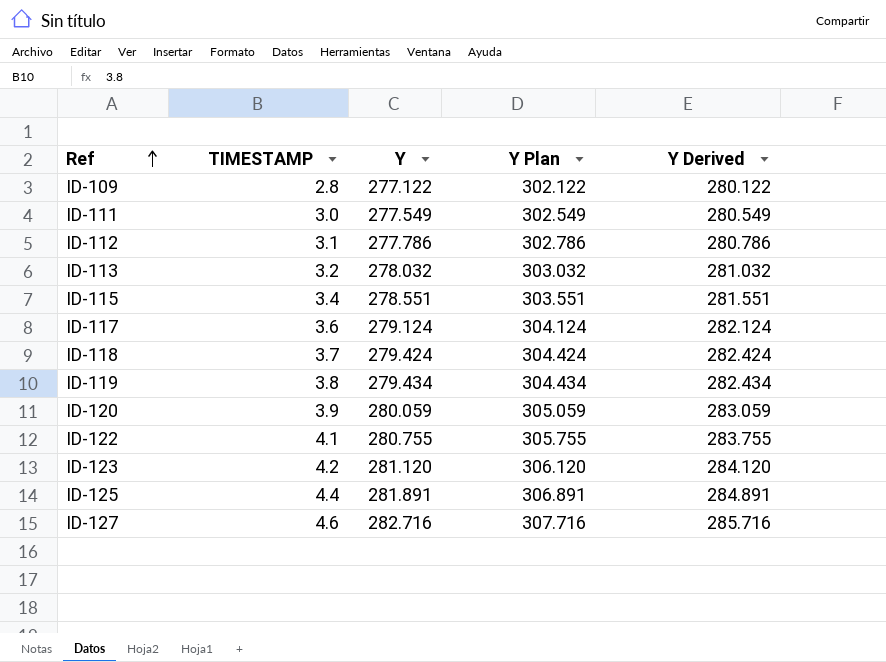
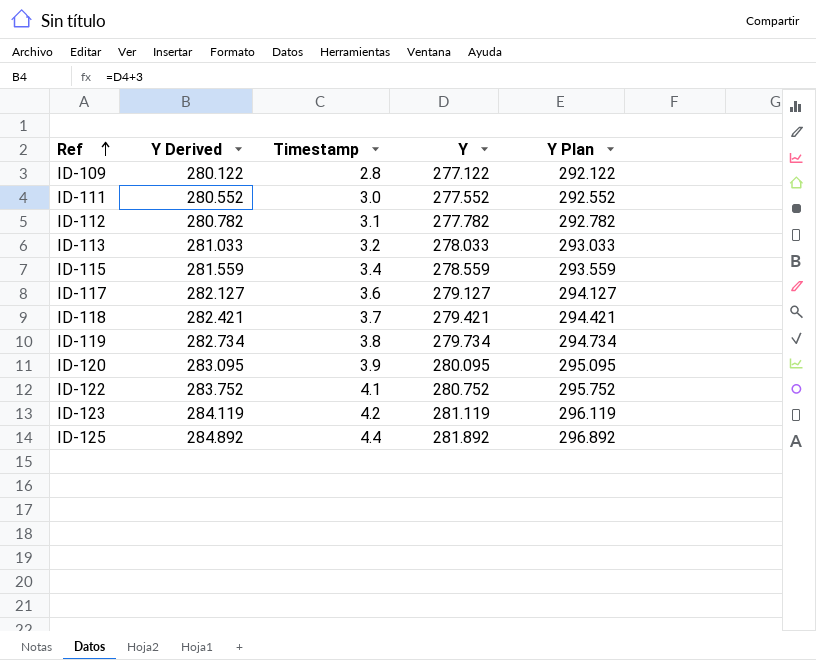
column Y Derived | position: 5 -> 2
column name: TIMESTAMP -> Timestamp
column Y Plan | formula: [Y] + 25 -> [Y] + 15
row ID-127: 4.6 | 282.716 | 307.716 | 285.716 -> none
ID-111 | Y Derived: 280.549 -> 280.552
ID-111 | Y: 277.549 -> 277.552
ID-112 | Y Derived: 280.786 -> 280.782
ID-112 | Y: 277.786 -> 277.782
ID-113 | Y Derived: 281.032 -> 281.033
ID-113 | Y: 278.032 -> 278.033
ID-115 | Y Derived: 281.551 -> 281.559
ID-115 | Y: 278.551 -> 278.559
ID-117 | Y Derived: 282.124 -> 282.127
ID-117 | Y: 279.124 -> 279.127
ID-118 | Y Derived: 282.424 -> 282.421
ID-118 | Y: 279.424 -> 279.421
ID-119 | Y Derived: 282.434 -> 282.734
ID-119 | Y: 279.434 -> 279.734
ID-120 | Y Derived: 283.059 -> 283.095
ID-120 | Y: 280.059 -> 280.095
ID-122 | Y Derived: 283.755 -> 283.752
ID-122 | Y: 280.755 -> 280.752
ID-123 | Y Derived: 284.120 -> 284.119
ID-123 | Y: 281.120 -> 281.119
ID-125 | Y Derived: 284.891 -> 284.892
ID-125 | Y: 281.891 -> 281.892

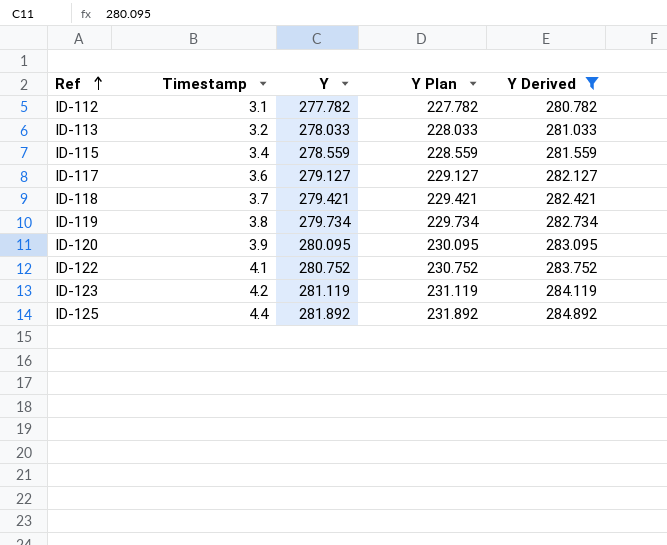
filter: none -> Y Derived >= 280.782
column Y Plan | formula: [Y] + 15 -> [Y] - 50
column Y Derived | position: 2 -> 5

